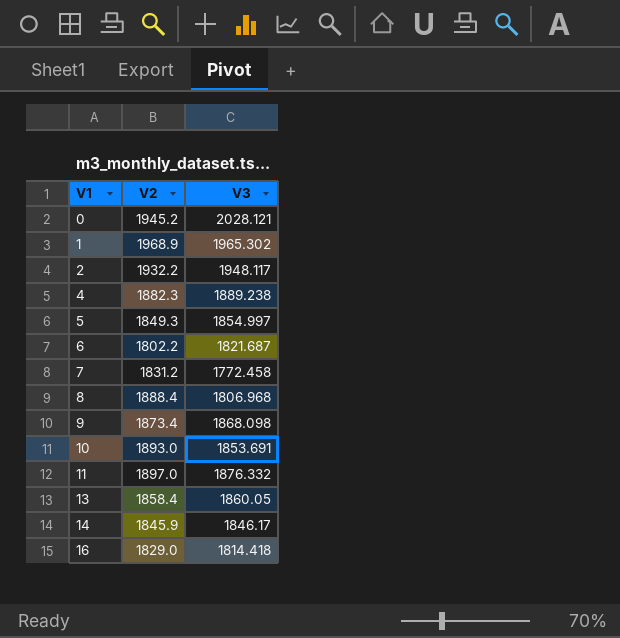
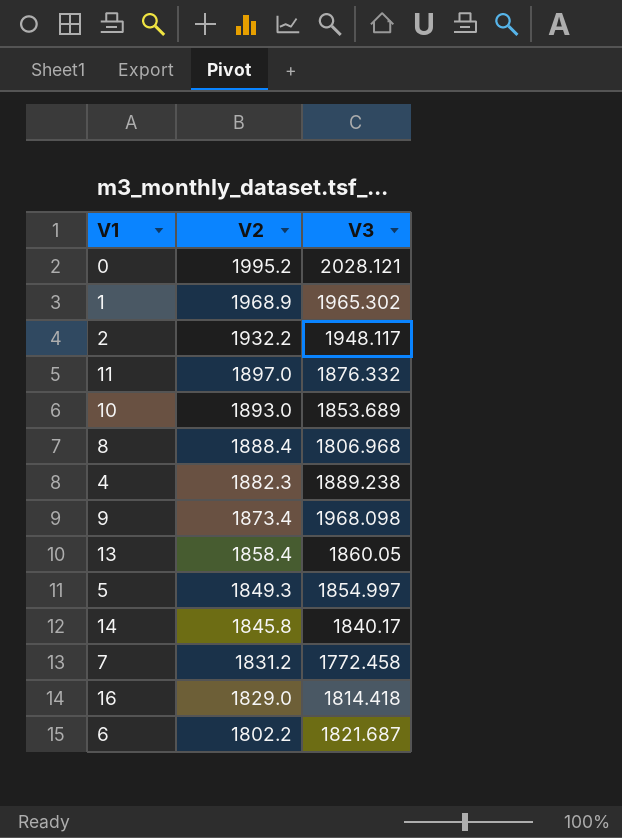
row order: V1 ascending -> V2 descending
0 | V2: 1945.2 -> 1995.2
10 | V3: 1853.691 -> 1853.689
9 | V3: 1868.098 -> 1968.098
14 | V2: 1845.9 -> 1845.8
14 | V3: 1846.17 -> 1840.17

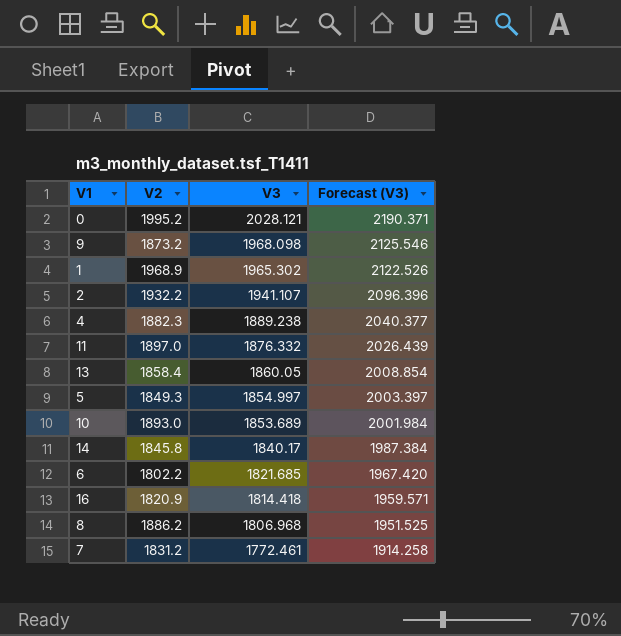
row order: V2 descending -> V3 descending
column Forecast (V3) | formula: none -> [V3] * 1.08
9 | V2: 1873.4 -> 1873.2
2 | V3: 1948.117 -> 1941.107
6 | V3: 1821.687 -> 1821.685
16 | V2: 1829.0 -> 1820.9
8 | V2: 1888.4 -> 1886.2
7 | V3: 1772.458 -> 1772.461

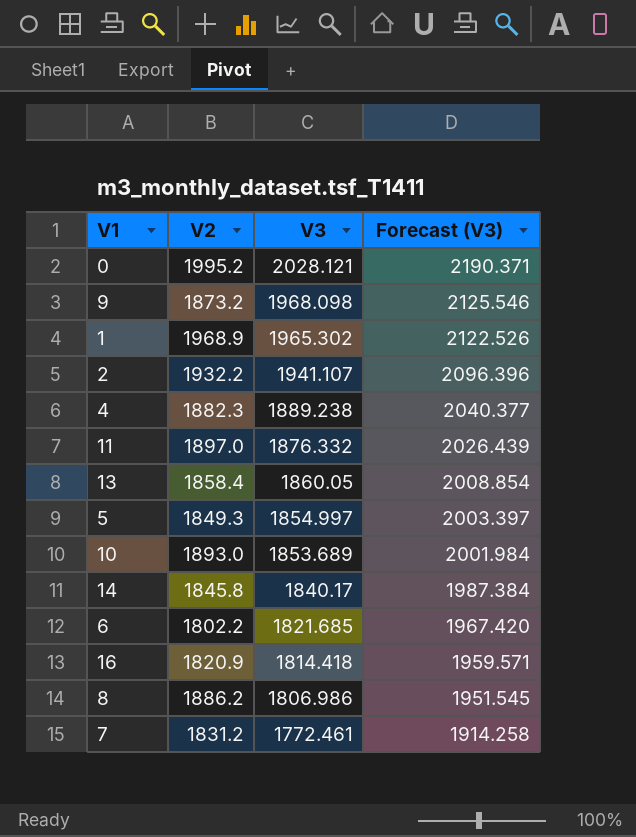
8 | V3: 1806.968 -> 1806.986
8 | Forecast (V3): 1951.525 -> 1951.545

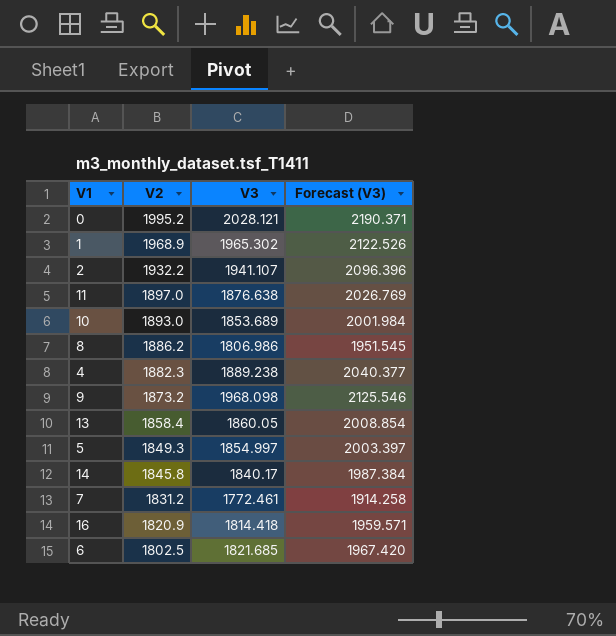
row order: V3 descending -> V2 descending
11 | V3: 1876.332 -> 1876.638
11 | Forecast (V3): 2026.439 -> 2026.769
6 | V2: 1802.2 -> 1802.5

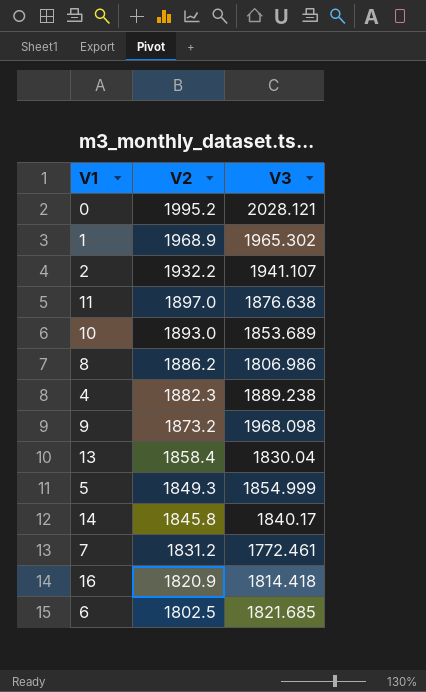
column Forecast (V3) | formula: [V3] * 1.08 -> none
13 | V3: 1860.05 -> 1830.04
5 | V3: 1854.997 -> 1854.999

